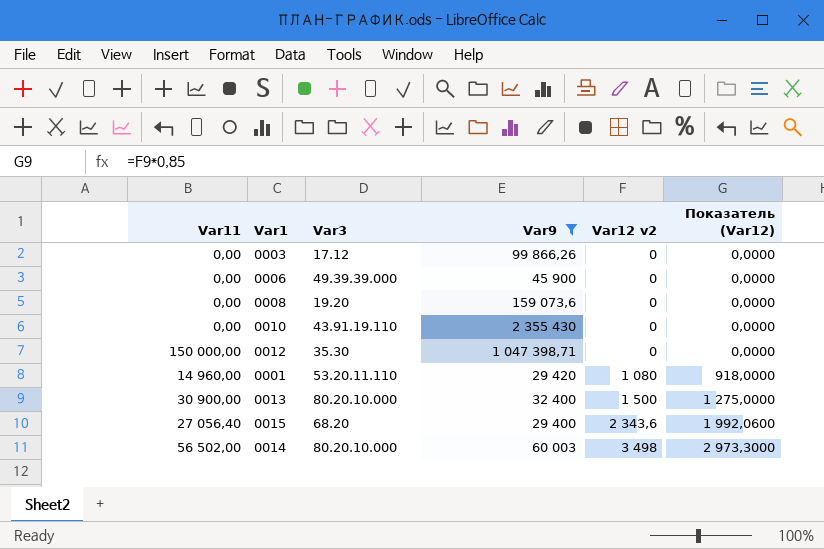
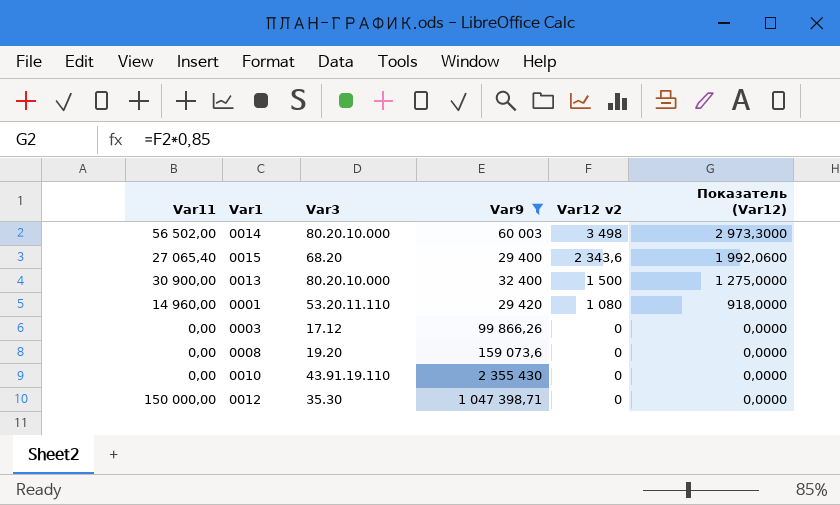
row order: Var12 v2 ascending -> Var12 v2 descending
row 0006: 0,00 | 49.39.39.000 | 45 900 | 0 | 0,0000 -> none
0015 | Var11: 27 056,40 -> 27 065,40

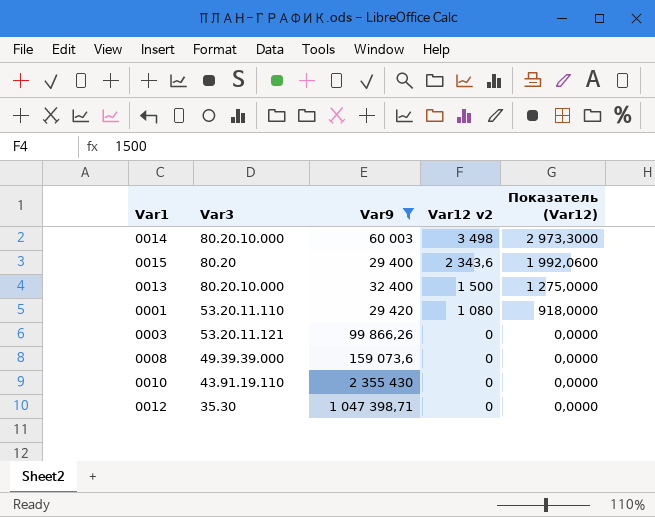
column Var11 | position: 1 -> none
0015 | Var3: 68.20 -> 80.20
0003 | Var3: 17.12 -> 53.20.11.121
0008 | Var3: 19.20 -> 49.39.39.000

